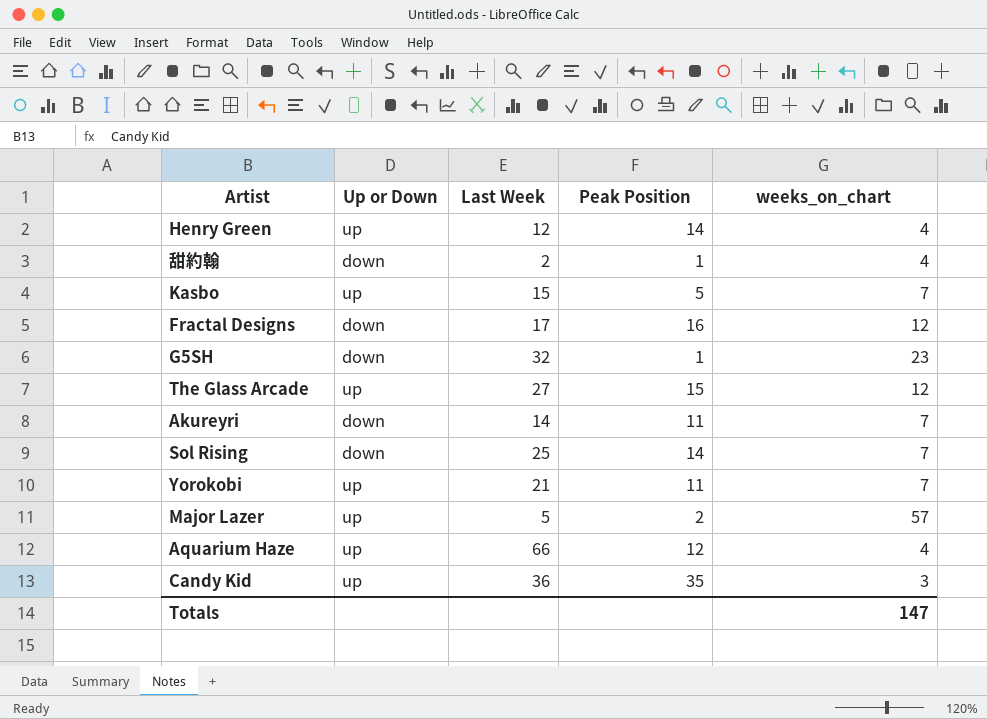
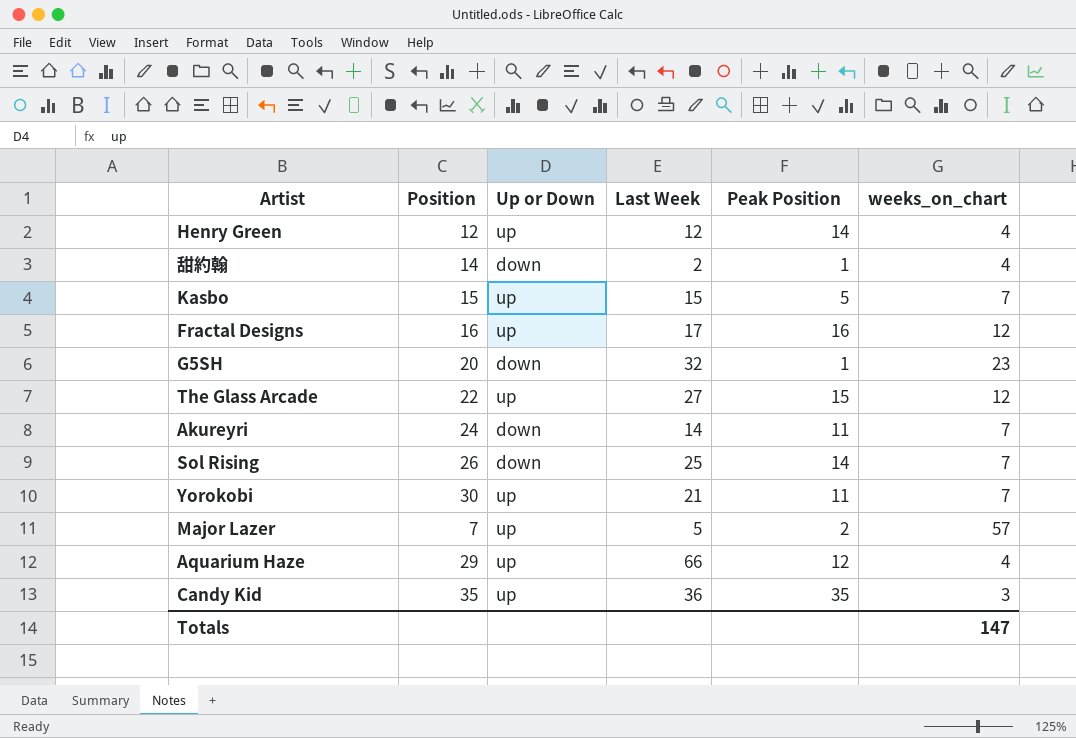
column Position | position: none -> 2
Fractal Designs | Up or Down: down -> up

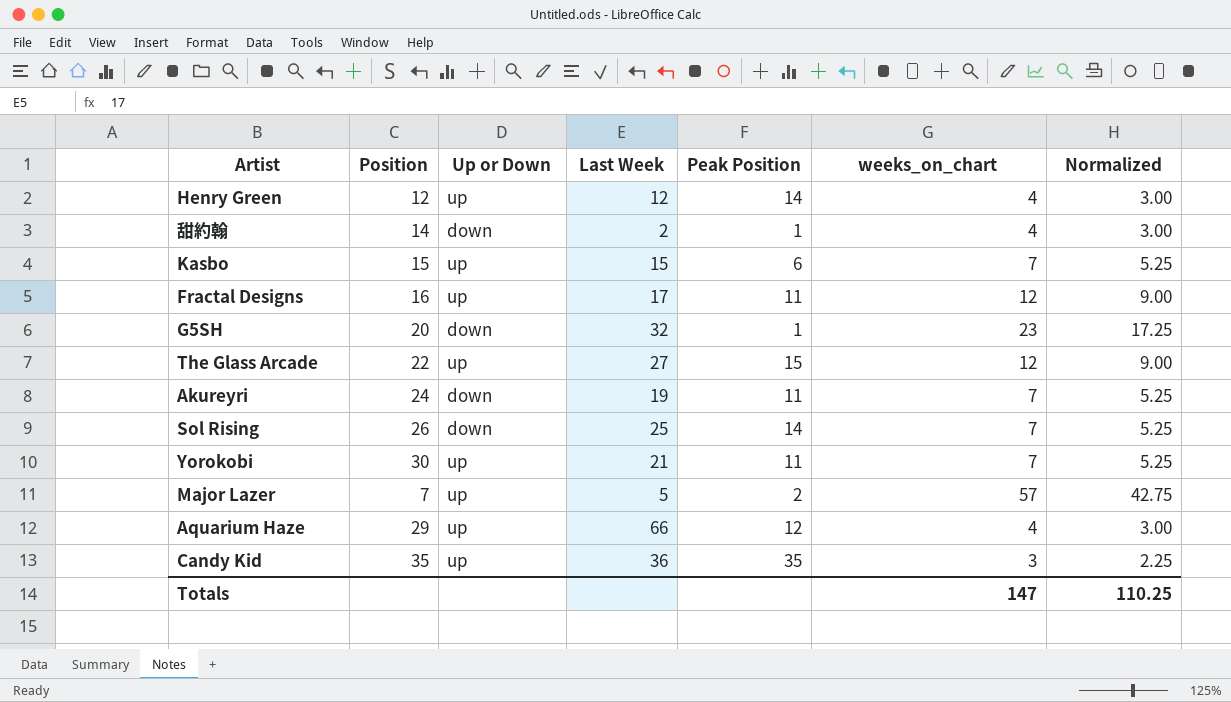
column Normalized | formula: none -> [weeks_on_chart] * 0.75
Kasbo | Peak Position: 5 -> 6
Fractal Designs | Peak Position: 16 -> 11
Akureyri | Last Week: 14 -> 19

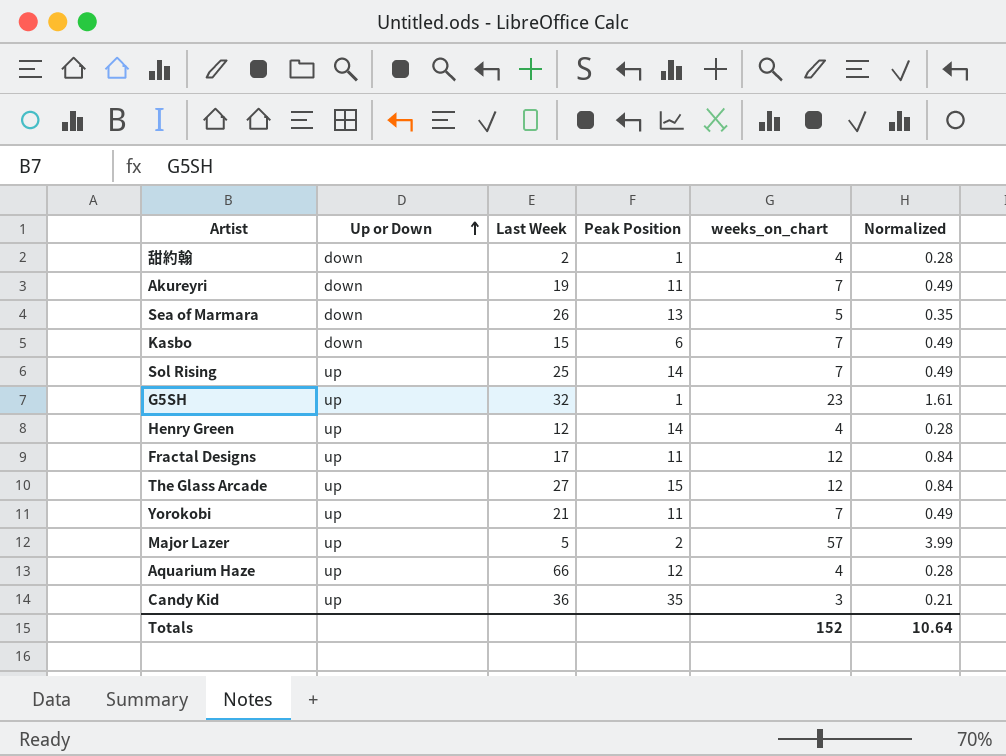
row order: none -> Up or Down ascending
column Position | position: 2 -> none
column Normalized | formula: [weeks_on_chart] * 0.75 -> [weeks_on_chart] * 0.07
row Sea of Marmara: none -> down | 26 | 13 | 5 | 0.35
Kasbo | Up or Down: up -> down
Sol Rising | Up or Down: down -> up
G5SH | Up or Down: down -> up
Totals | weeks_on_chart: 147 -> 152
Totals | Normalized: 110.25 -> 10.64

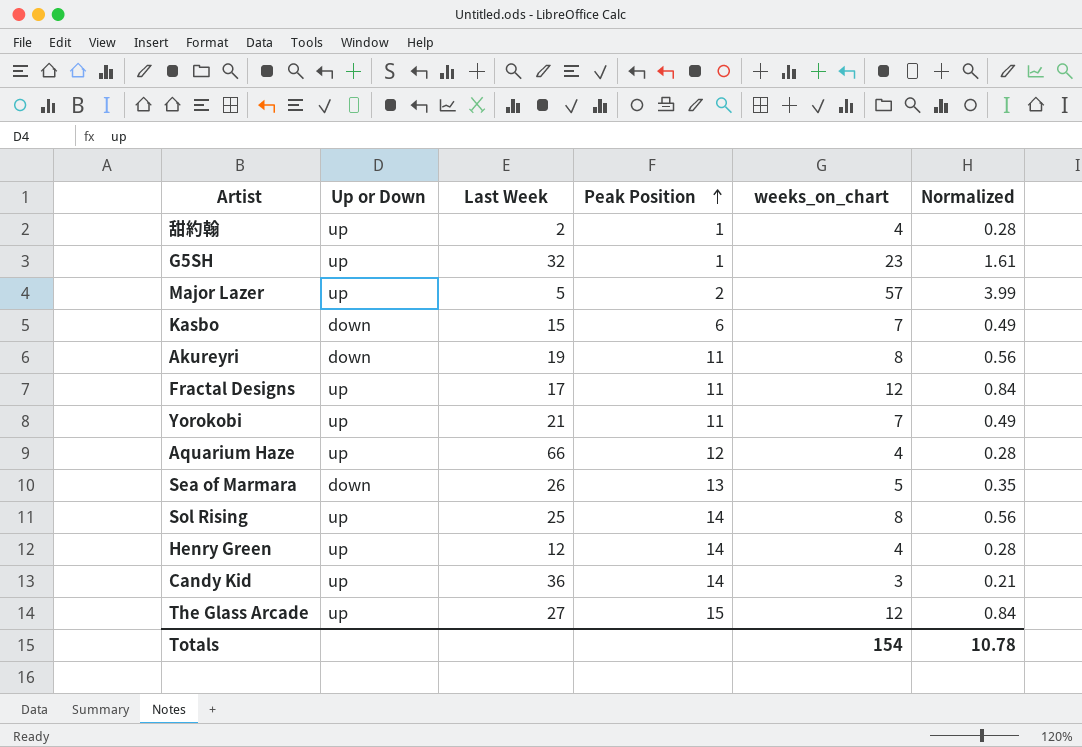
row order: Up or Down ascending -> Peak Position ascending
甜約翰 | Up or Down: down -> up
Akureyri | weeks_on_chart: 7 -> 8
Akureyri | Normalized: 0.49 -> 0.56
Sol Rising | weeks_on_chart: 7 -> 8
Sol Rising | Normalized: 0.49 -> 0.56
Candy Kid | Peak Position: 35 -> 14
Totals | weeks_on_chart: 152 -> 154
Totals | Normalized: 10.64 -> 10.78

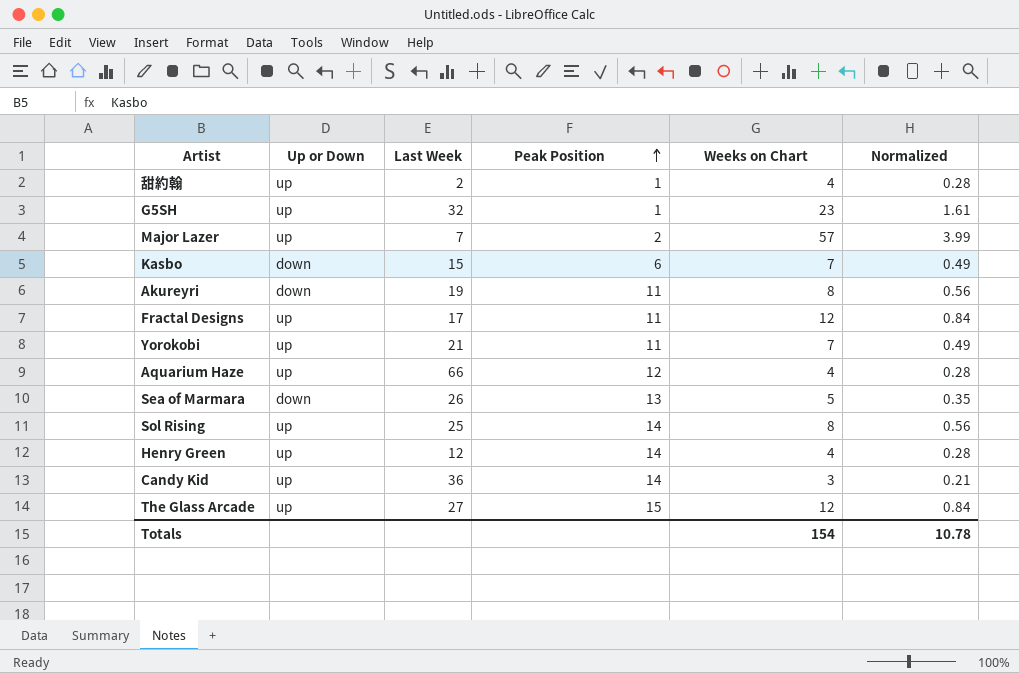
column name: weeks_on_chart -> Weeks on Chart
Major Lazer | Last Week: 5 -> 7

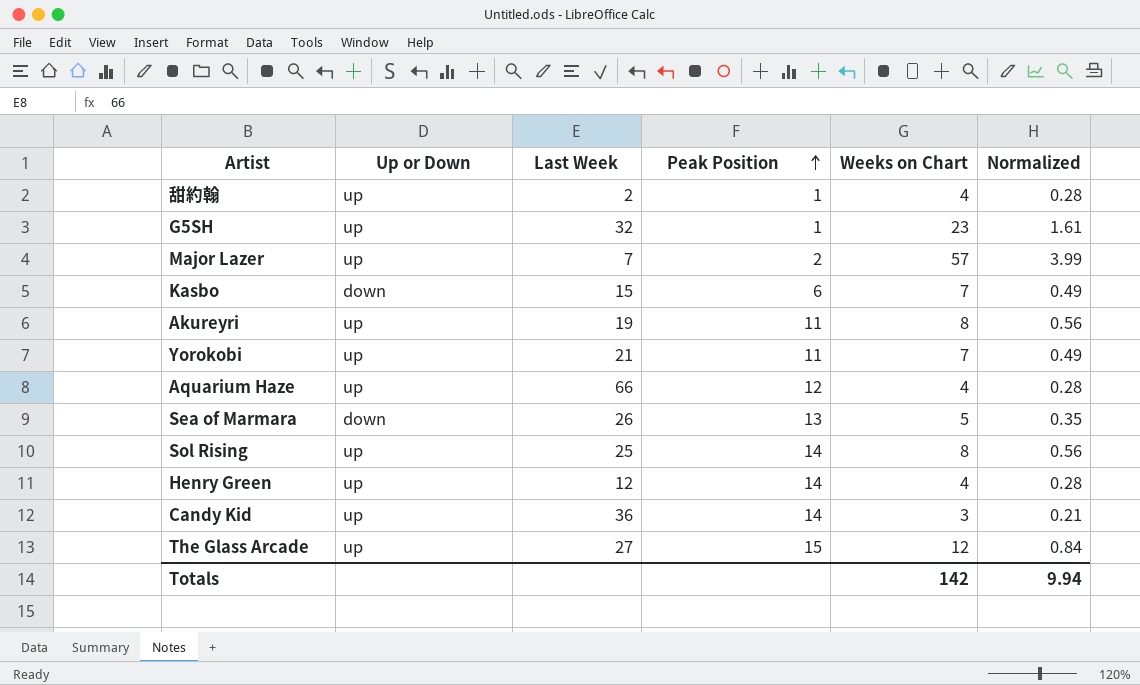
row Fractal Designs: up | 17 | 11 | 12 | 0.84 -> none
Akureyri | Up or Down: down -> up
Totals | Weeks on Chart: 154 -> 142
Totals | Normalized: 10.78 -> 9.94

